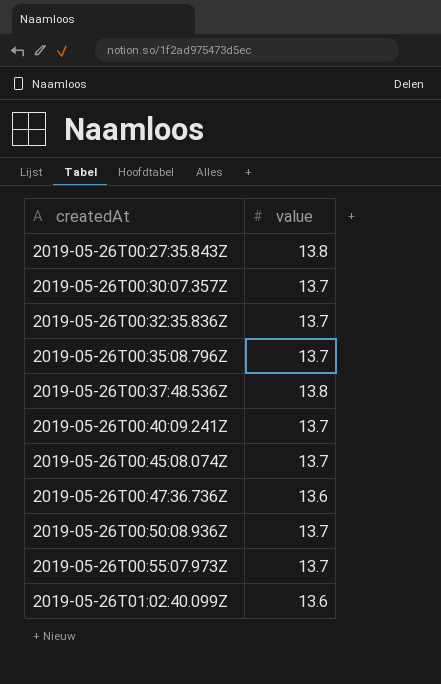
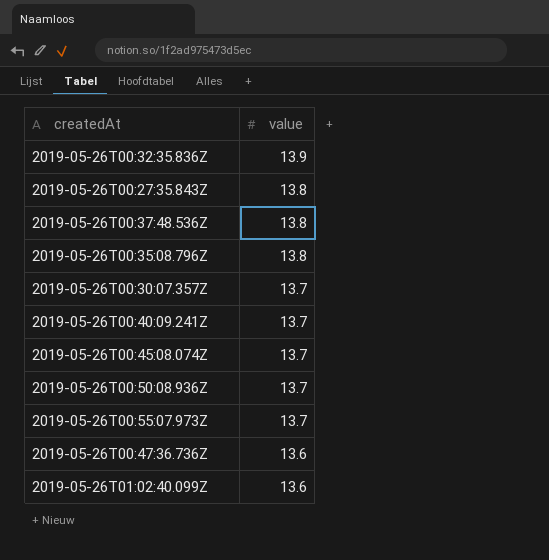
row order: createdAt ascending -> value descending
2019-05-26T00:32:35.836Z | value: 13.7 -> 13.9
2019-05-26T00:35:08.796Z | value: 13.7 -> 13.8

